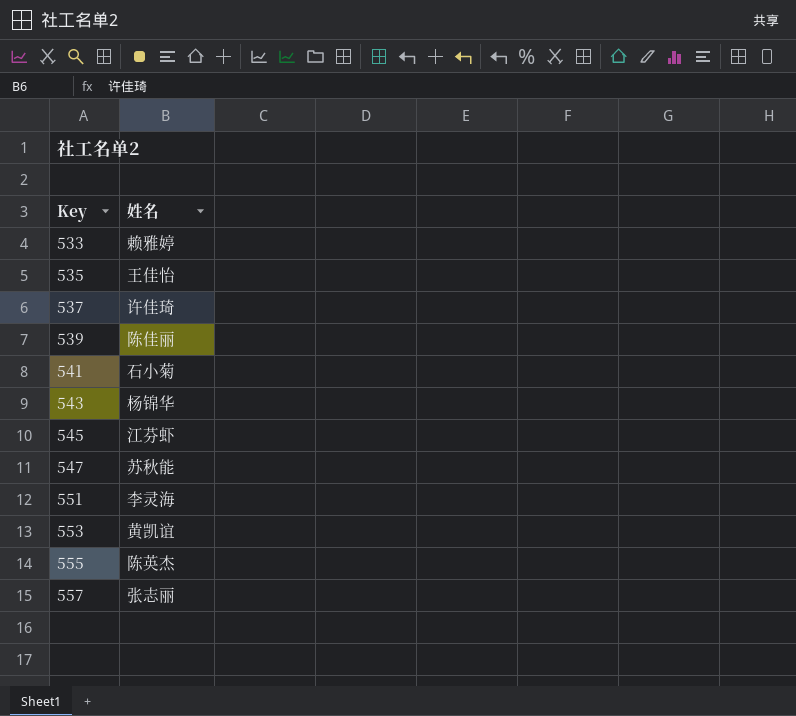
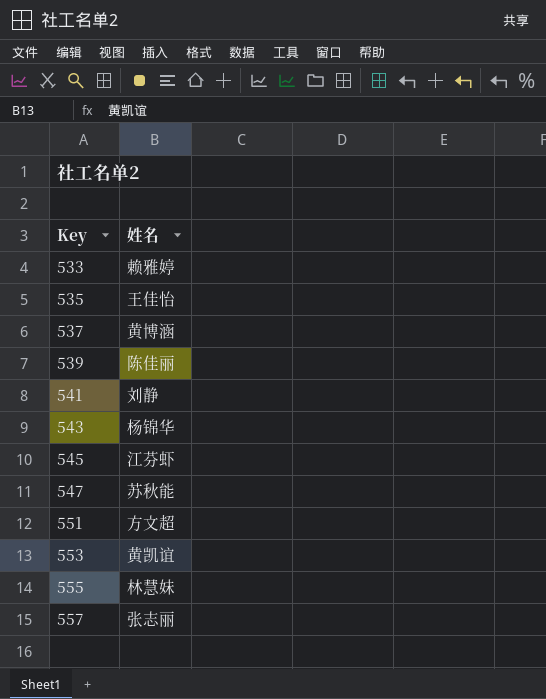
537 | 姓名: 许佳琦 -> 黄博涵
541 | 姓名: 石小菊 -> 刘静
551 | 姓名: 李灵海 -> 方文超
555 | 姓名: 陈英杰 -> 林慧妹

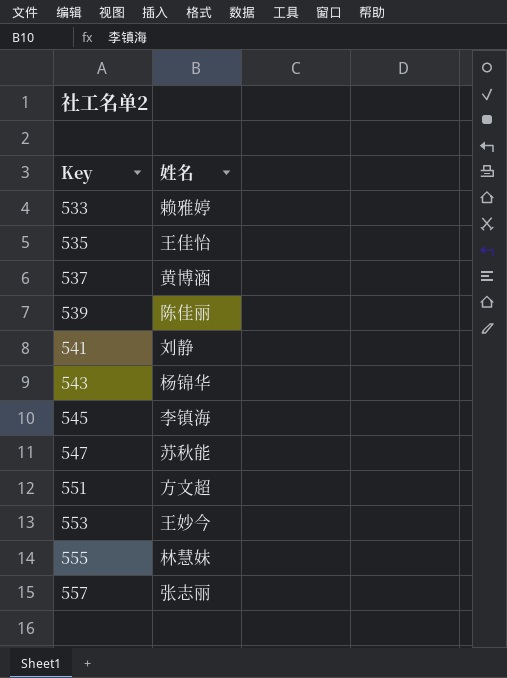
545 | 姓名: 江芬虾 -> 李镇海
553 | 姓名: 黄凯谊 -> 王妙今

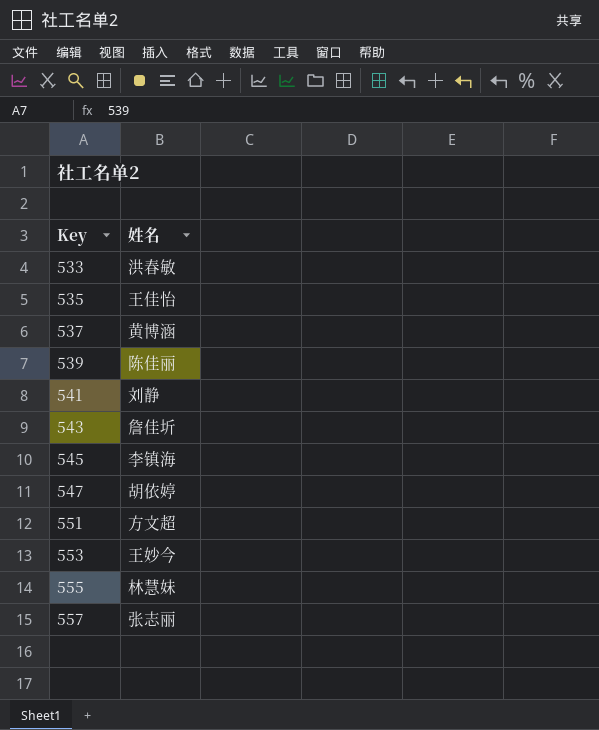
533 | 姓名: 赖雅婷 -> 洪春敏
543 | 姓名: 杨锦华 -> 詹佳圻
547 | 姓名: 苏秋能 -> 胡依婷

